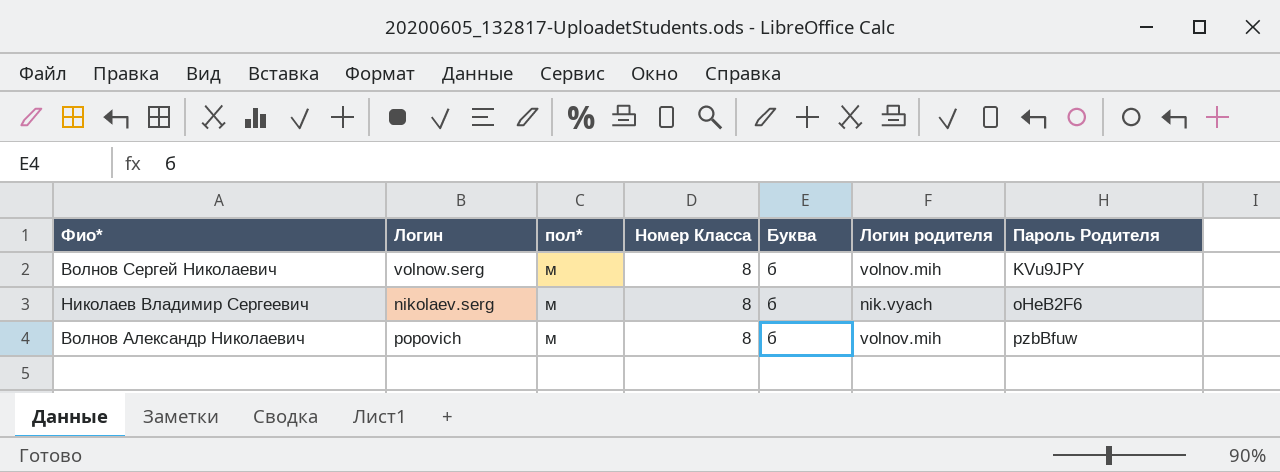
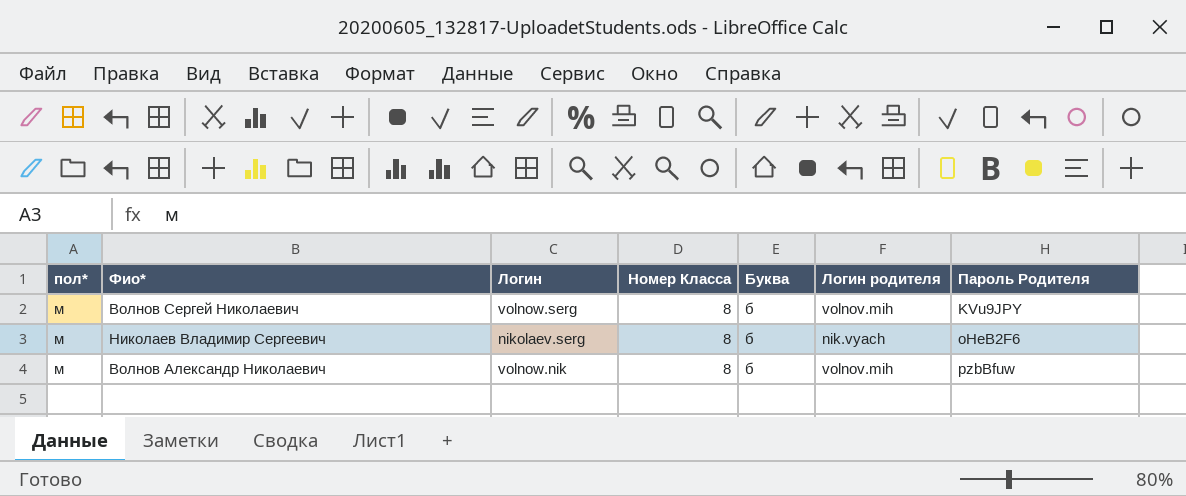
column пол* | position: 3 -> 1
Волнов Александр Николаевич | Логин: popovich -> volnow.nik

